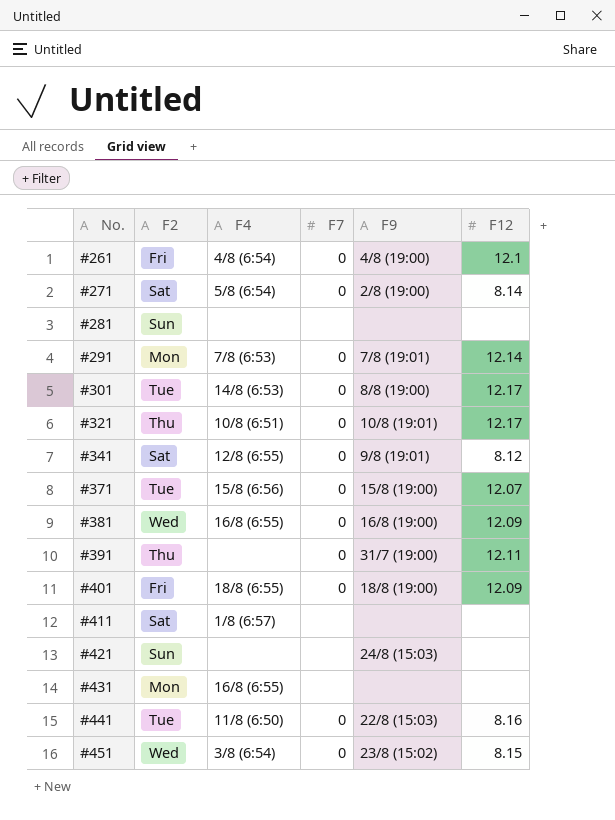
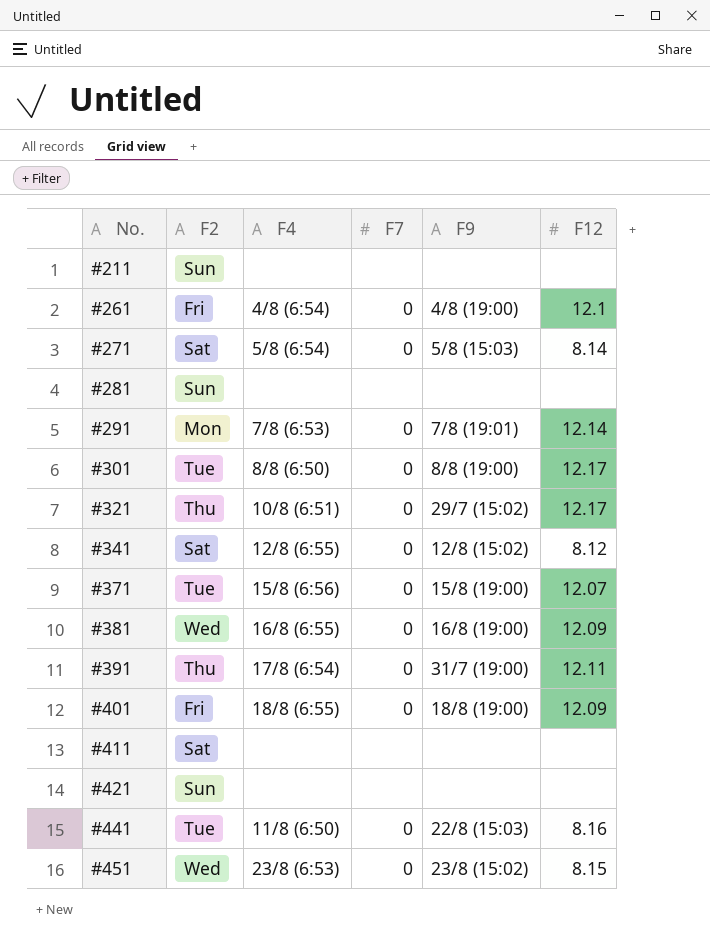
row #431: Mon | 16/8 (6:55) | none | none | none -> none
row #211: none -> Sun | none | none | none | none
#271 | F9: 2/8 (19:00) -> 5/8 (15:03)
#301 | F4: 14/8 (6:53) -> 8/8 (6:50)
#321 | F9: 10/8 (19:01) -> 29/7 (15:02)
#341 | F9: 9/8 (19:01) -> 12/8 (15:02)
#391 | F4: none -> 17/8 (6:54)
#411 | F4: 1/8 (6:57) -> none
#421 | F9: 24/8 (15:03) -> none
#451 | F4: 3/8 (6:54) -> 23/8 (6:53)

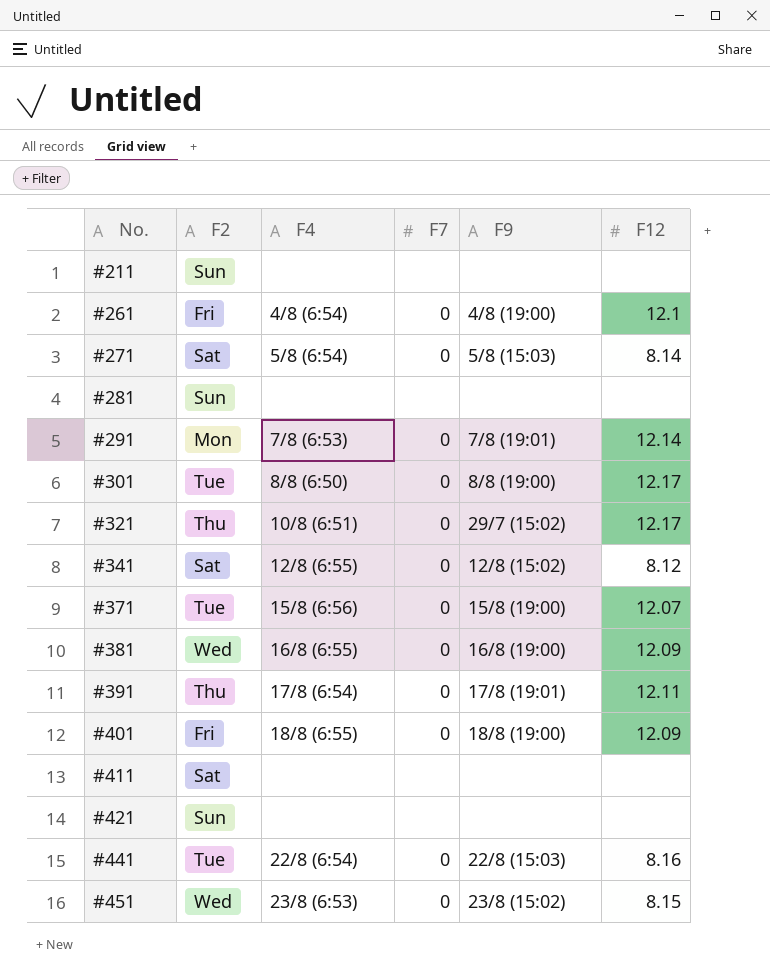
#391 | F9: 31/7 (19:00) -> 17/8 (19:01)
#441 | F4: 11/8 (6:50) -> 22/8 (6:54)

